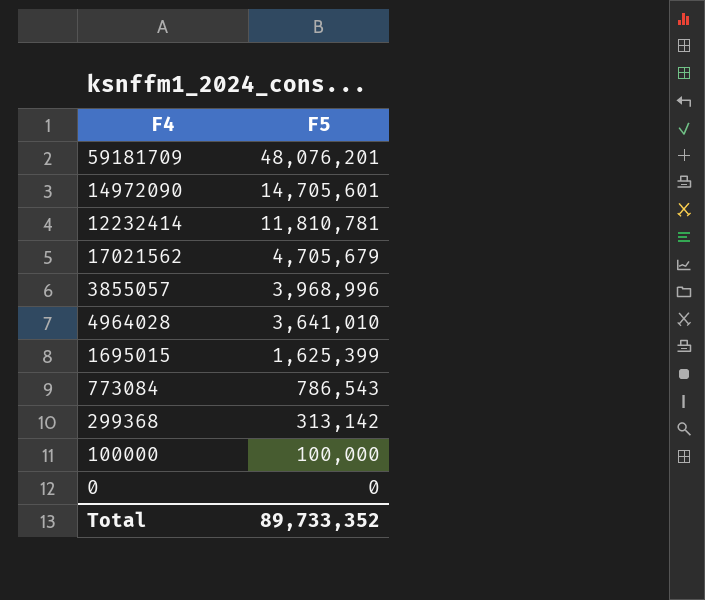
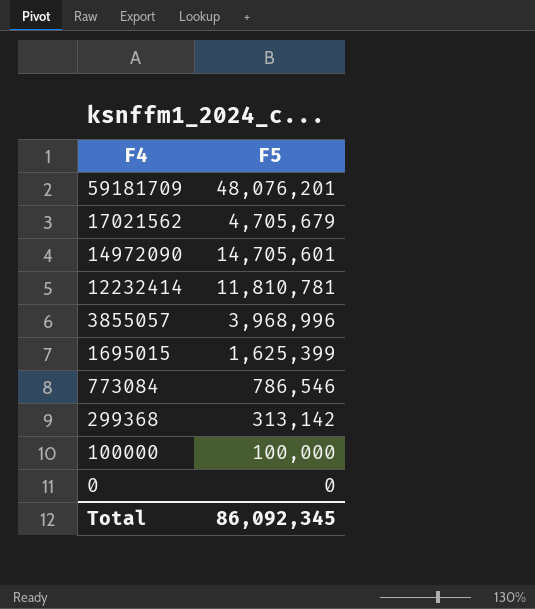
row order: F5 descending -> F4 descending
row 4964028: 3,641,010 -> none
773084 | F5: 786,543 -> 786,546
Total | F5: 89,733,352 -> 86,092,345

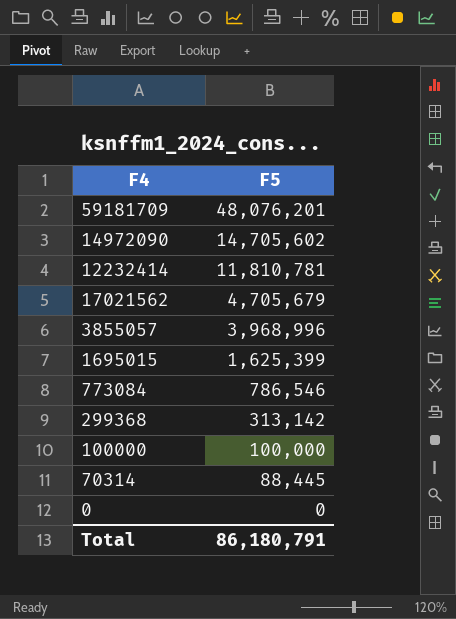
row order: F4 descending -> F5 descending
14972090 | F5: 14,705,601 -> 14,705,602
row 70314: none -> 88,445
Total | F5: 86,092,345 -> 86,180,791

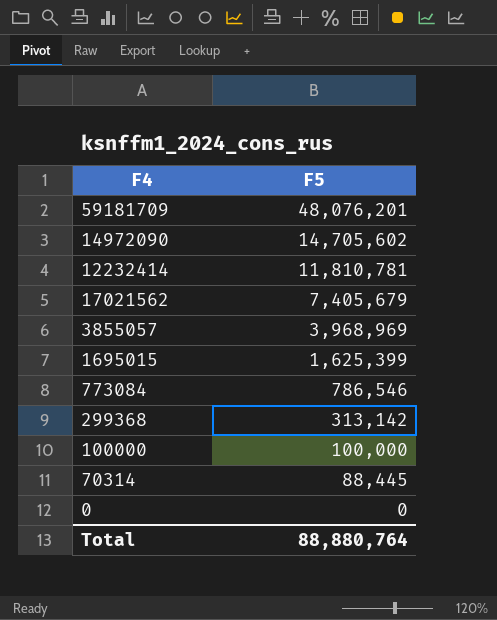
17021562 | F5: 4,705,679 -> 7,405,679
3855057 | F5: 3,968,996 -> 3,968,969
Total | F5: 86,180,791 -> 88,880,764

